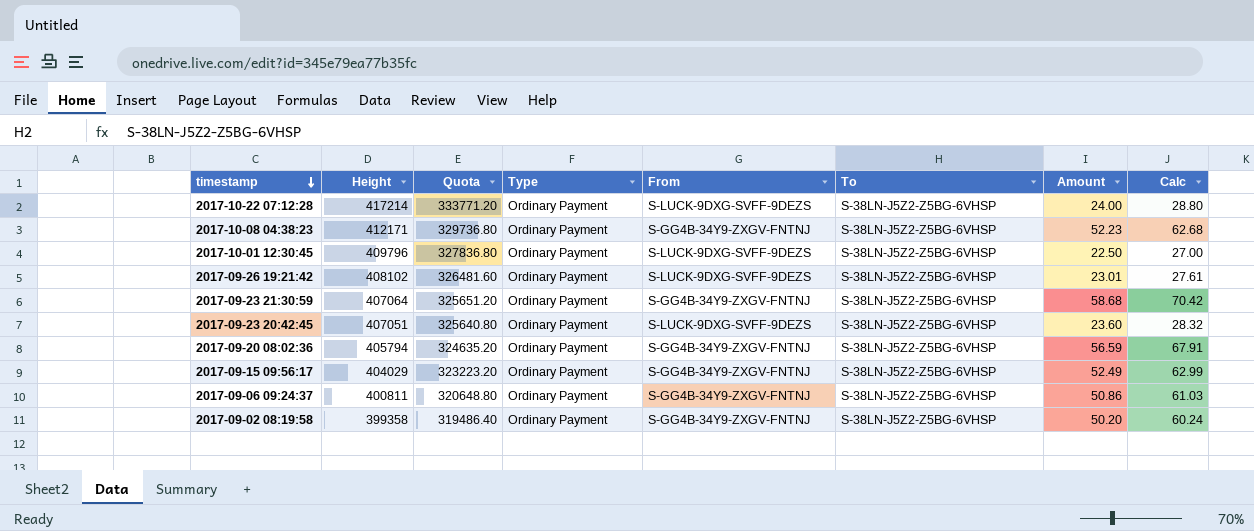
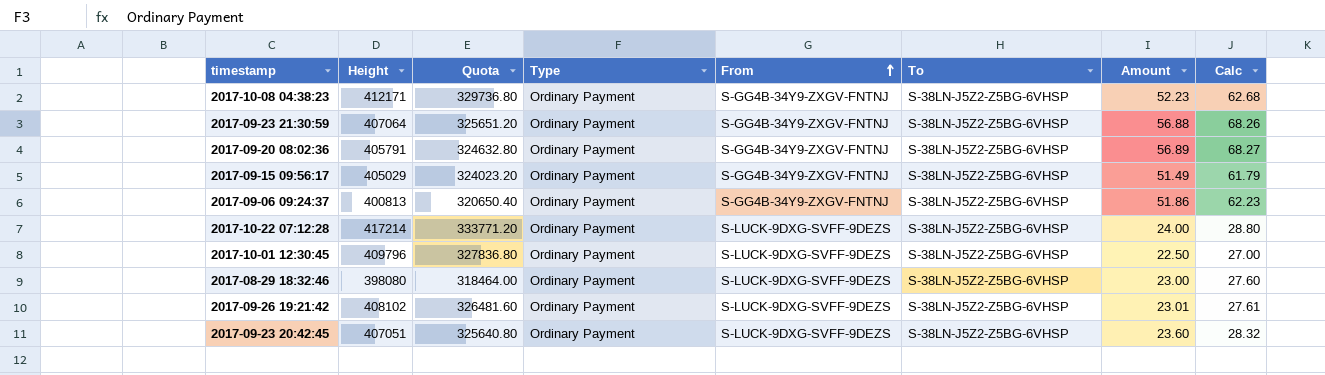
row order: timestamp descending -> From ascending
row 2017-09-02 08:19:58: 399358 | 319486.40 | Ordinary Payment | S-GG4B-34Y9-ZXGV-FNTNJ | S-38LN-J5Z2-Z5BG-6VHSP | 50.20 | 60.24 -> none
2017-09-23 21:30:59 | Amount: 58.68 -> 56.88
2017-09-23 21:30:59 | Calc: 70.42 -> 68.26
2017-09-20 08:02:36 | Height: 405794 -> 405791
2017-09-20 08:02:36 | Quota: 324635.20 -> 324632.80
2017-09-20 08:02:36 | Amount: 56.59 -> 56.89
2017-09-20 08:02:36 | Calc: 67.91 -> 68.27
2017-09-15 09:56:17 | Height: 404029 -> 405029
2017-09-15 09:56:17 | Quota: 323223.20 -> 324023.20
2017-09-15 09:56:17 | Amount: 52.49 -> 51.49
2017-09-15 09:56:17 | Calc: 62.99 -> 61.79
2017-09-06 09:24:37 | Height: 400811 -> 400813
2017-09-06 09:24:37 | Quota: 320648.80 -> 320650.40
2017-09-06 09:24:37 | Amount: 50.86 -> 51.86
2017-09-06 09:24:37 | Calc: 61.03 -> 62.23
row 2017-08-29 18:32:46: none -> 398080 | 318464.00 | Ordinary Payment | S-LUCK-9DXG-SVFF-9DEZS | S-38LN-J5Z2-Z5BG-6VHSP | 23.00 | 27.60

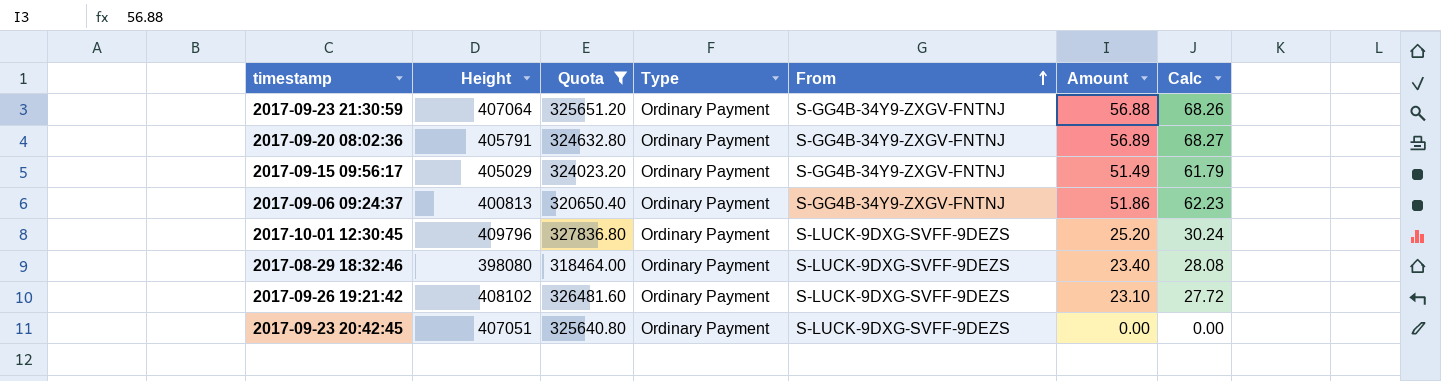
filter: none -> Quota <= 327836.80
column To | position: 6 -> none
2017-10-01 12:30:45 | Amount: 22.50 -> 25.20
2017-10-01 12:30:45 | Calc: 27.00 -> 30.24
2017-08-29 18:32:46 | Amount: 23.00 -> 23.40
2017-08-29 18:32:46 | Calc: 27.60 -> 28.08
2017-09-26 19:21:42 | Amount: 23.01 -> 23.10
2017-09-26 19:21:42 | Calc: 27.61 -> 27.72
2017-09-23 20:42:45 | Amount: 23.60 -> 0.00
2017-09-23 20:42:45 | Calc: 28.32 -> 0.00

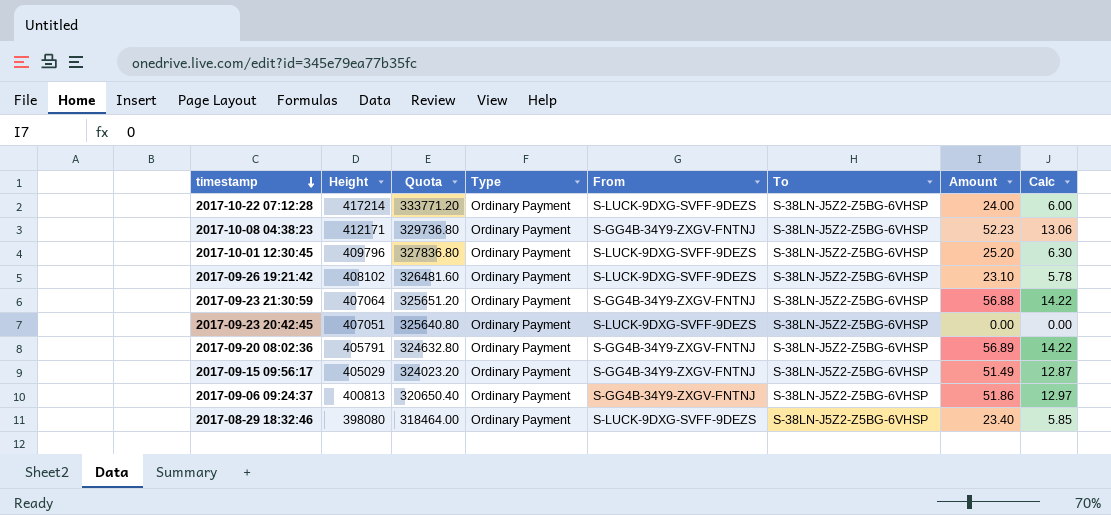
filter: Quota <= 327836.80 -> none
row order: From ascending -> timestamp descending
column To | position: none -> 6
column Calc | formula: [Amount] * 1.2 -> [Amount] * 0.25

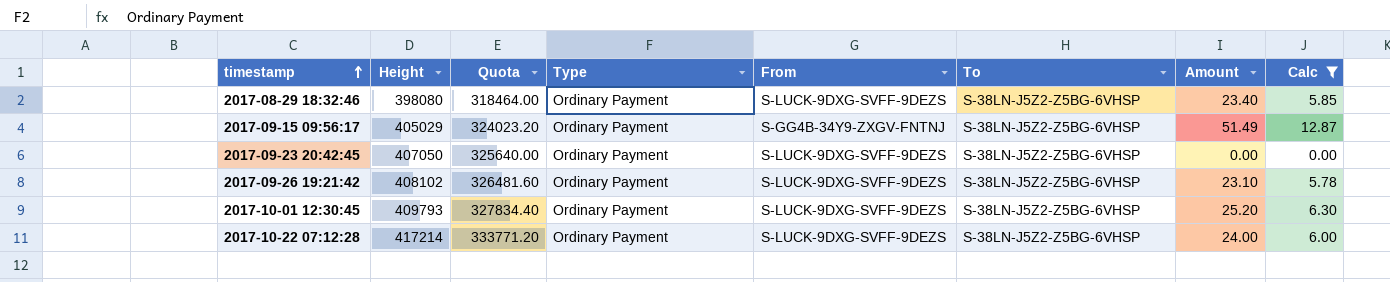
filter: none -> Calc <= 12.87
row order: timestamp descending -> timestamp ascending
2017-09-23 20:42:45 | Height: 407051 -> 407050
2017-09-23 20:42:45 | Quota: 325640.80 -> 325640.00
2017-10-01 12:30:45 | Height: 409796 -> 409793
2017-10-01 12:30:45 | Quota: 327836.80 -> 327834.40

